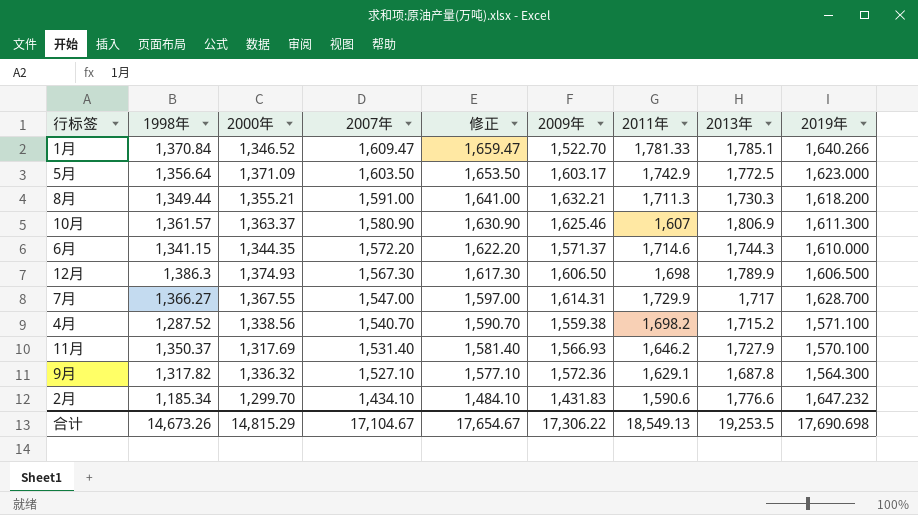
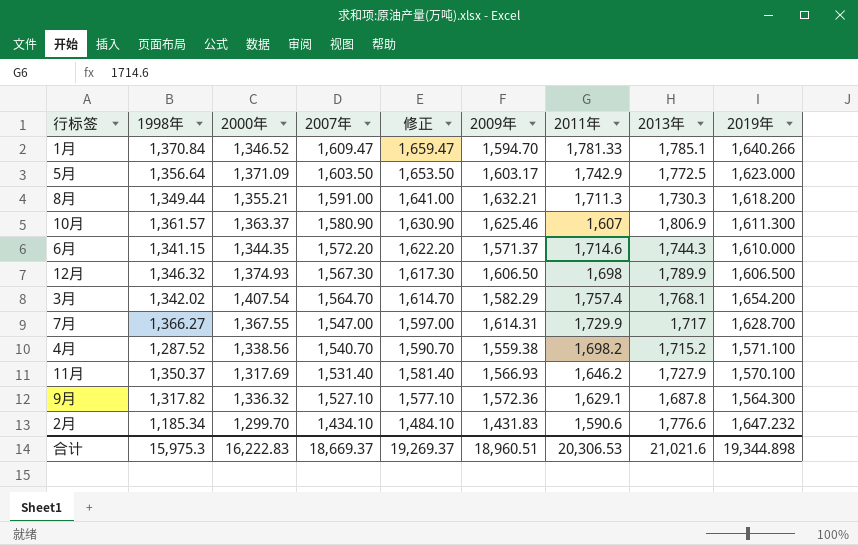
1月 | 2009年: 1,522.70 -> 1,594.70
12月 | 1998年: 1,386.3 -> 1,346.32
row 3月: none -> 1,342.02 | 1,407.54 | 1,564.70 | 1,614.70 | 1,582.29 | 1,757.4 | 1,768.1 | 1,654.200
合计 | 1998年: 14,673.26 -> 15,975.3
合计 | 2000年: 14,815.29 -> 16,222.83
合计 | 2007年: 17,104.67 -> 18,669.37
合计 | 修正: 17,654.67 -> 19,269.37
合计 | 2009年: 17,306.22 -> 18,960.51
合计 | 2011年: 18,549.13 -> 20,306.53
合计 | 2013年: 19,253.5 -> 21,021.6
合计 | 2019年: 17,690.698 -> 19,344.898

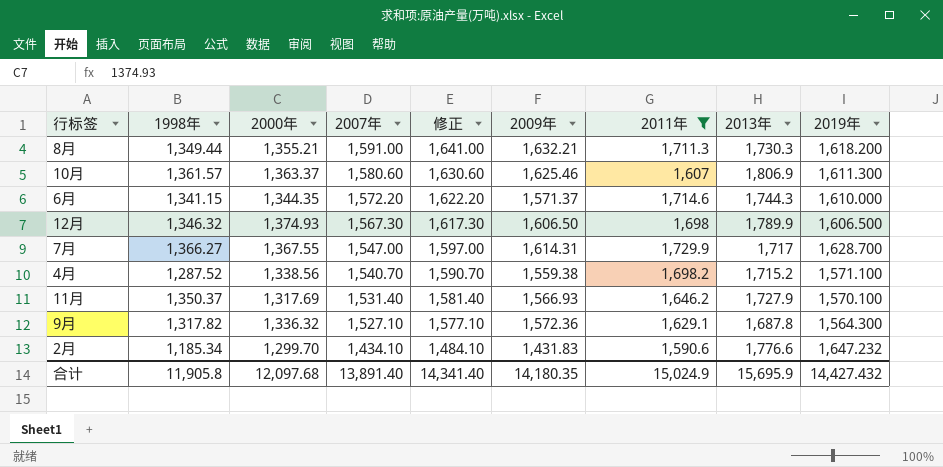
filter: none -> 2011年 <= 1,729.9
10月 | 2007年: 1,580.90 -> 1,580.60
10月 | 修正: 1,630.90 -> 1,630.60
合计 | 1998年: 15,975.3 -> 11,905.8
合计 | 2000年: 16,222.83 -> 12,097.68
合计 | 2007年: 18,669.37 -> 13,891.40
合计 | 修正: 19,269.37 -> 14,341.40
合计 | 2009年: 18,960.51 -> 14,180.35
合计 | 2011年: 20,306.53 -> 15,024.9
合计 | 2013年: 21,021.6 -> 15,695.9
合计 | 2019年: 19,344.898 -> 14,427.432

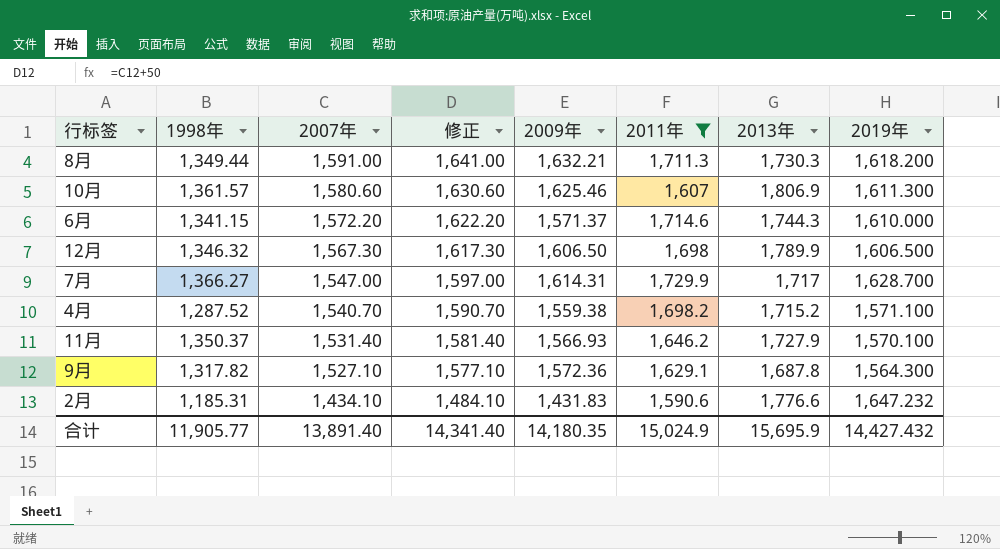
column 2000年 | position: 3 -> none
2月 | 1998年: 1,185.34 -> 1,185.31
合计 | 1998年: 11,905.8 -> 11,905.77

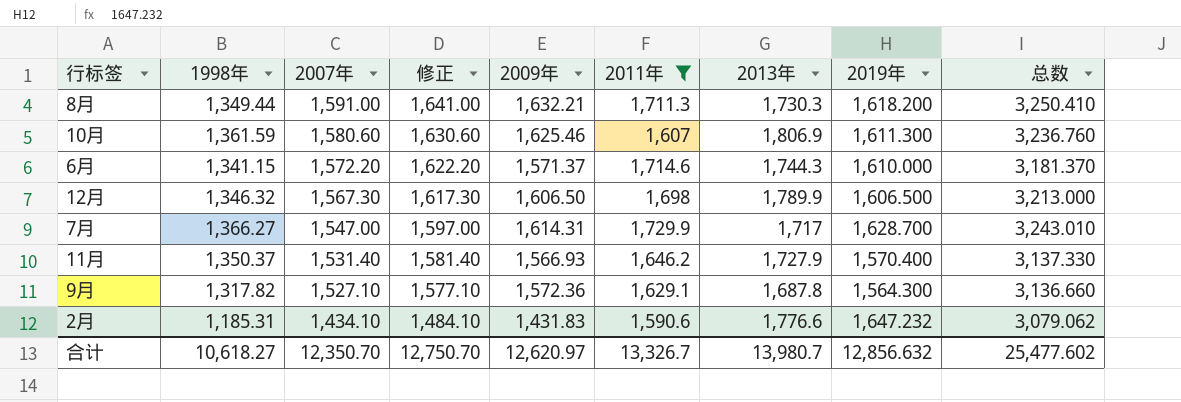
column 总数 | formula: none -> [2009年] + [2019年]
row 4月: 1,287.52 | 1,540.70 | 1,590.70 | 1,559.38 | 1,698.2 | 1,715.2 | 1,571.100 -> none
10月 | 1998年: 1,361.57 -> 1,361.59
11月 | 2019年: 1,570.100 -> 1,570.400
合计 | 1998年: 11,905.77 -> 10,618.27
合计 | 2007年: 13,891.40 -> 12,350.70
合计 | 修正: 14,341.40 -> 12,750.70
合计 | 2009年: 14,180.35 -> 12,620.97
合计 | 2011年: 15,024.9 -> 13,326.7
合计 | 2013年: 15,695.9 -> 13,980.7
合计 | 2019年: 14,427.432 -> 12,856.632

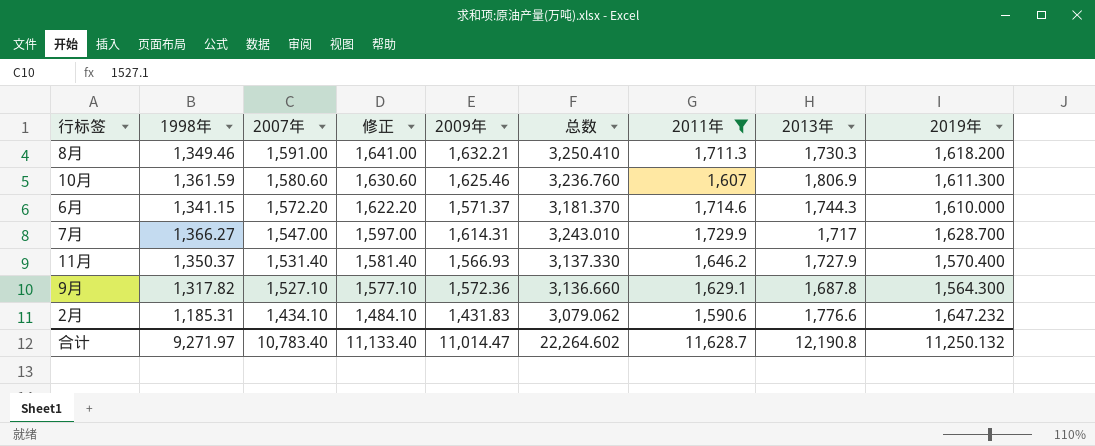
column 总数 | position: 9 -> 6
row 12月: 1,346.32 | 1,567.30 | 1,617.30 | 1,606.50 | 1,698 | 1,789.9 | 1,606.500 | 3,213.000 -> none
8月 | 1998年: 1,349.44 -> 1,349.46
合计 | 1998年: 10,618.27 -> 9,271.97
合计 | 2007年: 12,350.70 -> 10,783.40
合计 | 修正: 12,750.70 -> 11,133.40
合计 | 2009年: 12,620.97 -> 11,014.47
合计 | 总数: 25,477.602 -> 22,264.602
合计 | 2011年: 13,326.7 -> 11,628.7
合计 | 2013年: 13,980.7 -> 12,190.8
合计 | 2019年: 12,856.632 -> 11,250.132

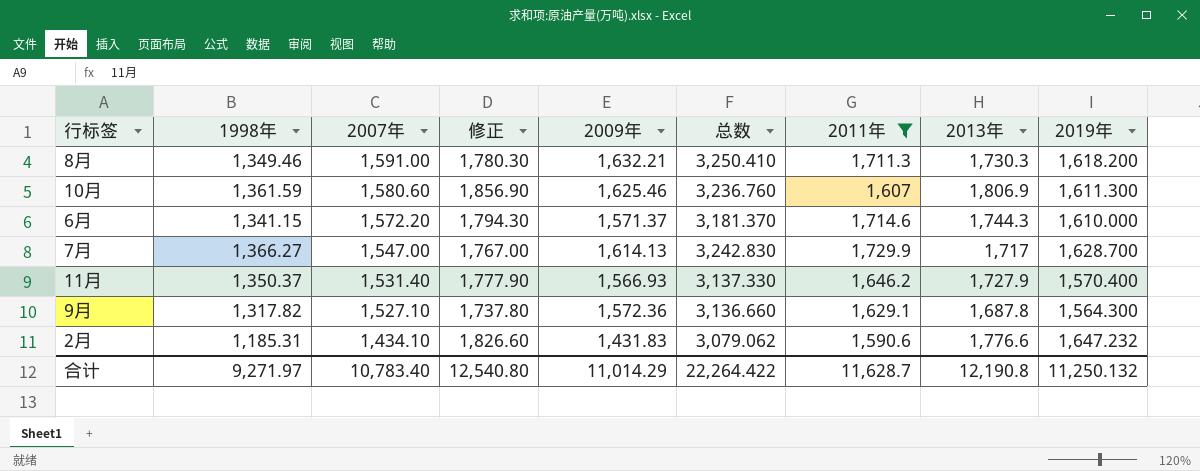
column 修正 | formula: [2007年] + 50 -> [2013年] + 50
7月 | 2009年: 1,614.31 -> 1,614.13
7月 | 总数: 3,243.010 -> 3,242.830
合计 | 修正: 11,133.40 -> 12,540.80
合计 | 2009年: 11,014.47 -> 11,014.29
合计 | 总数: 22,264.602 -> 22,264.422

